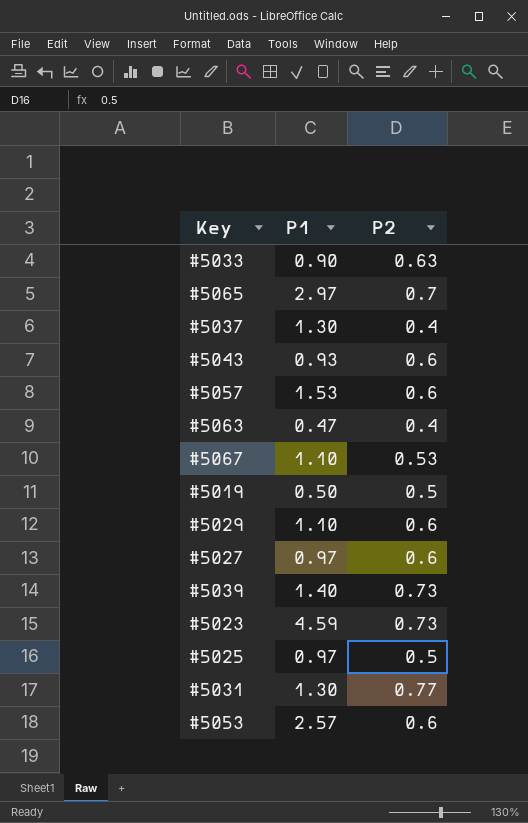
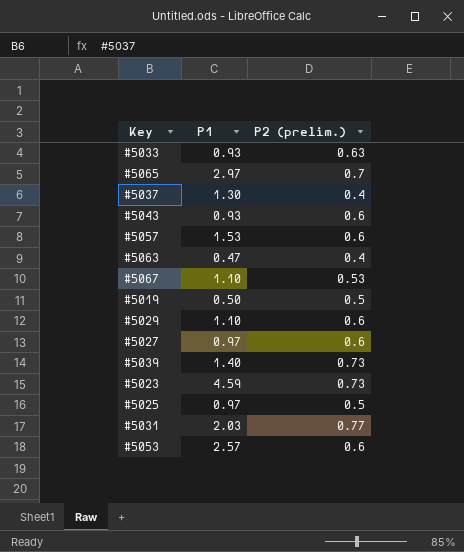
column name: P2 -> P2 (prelim.)
#5033 | P1: 0.90 -> 0.93
#5031 | P1: 1.30 -> 2.03

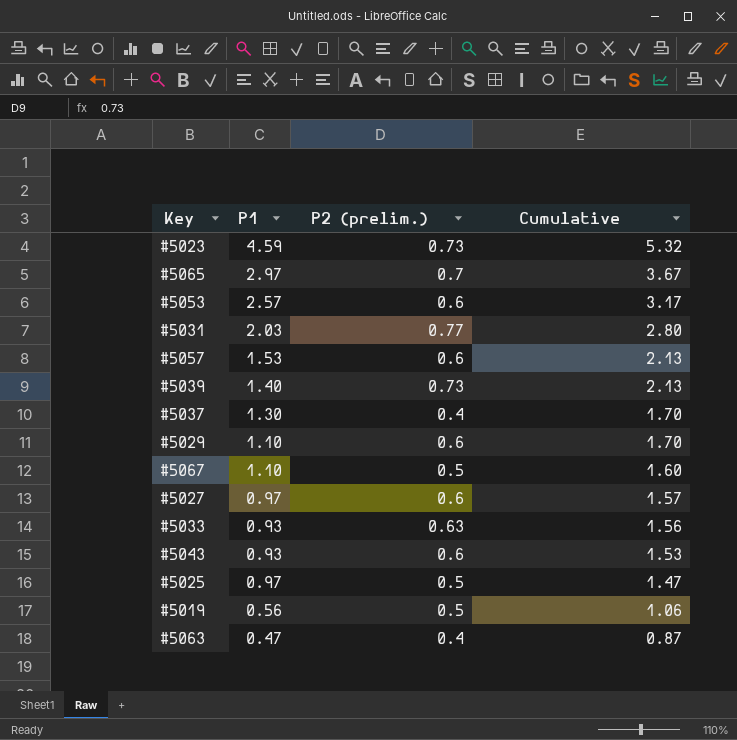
row order: none -> Cumulative descending
column Cumulative | formula: none -> [P1] + [P2 (prelim.)]
#5067 | P2 (prelim.): 0.53 -> 0.5
#5019 | P1: 0.50 -> 0.56

